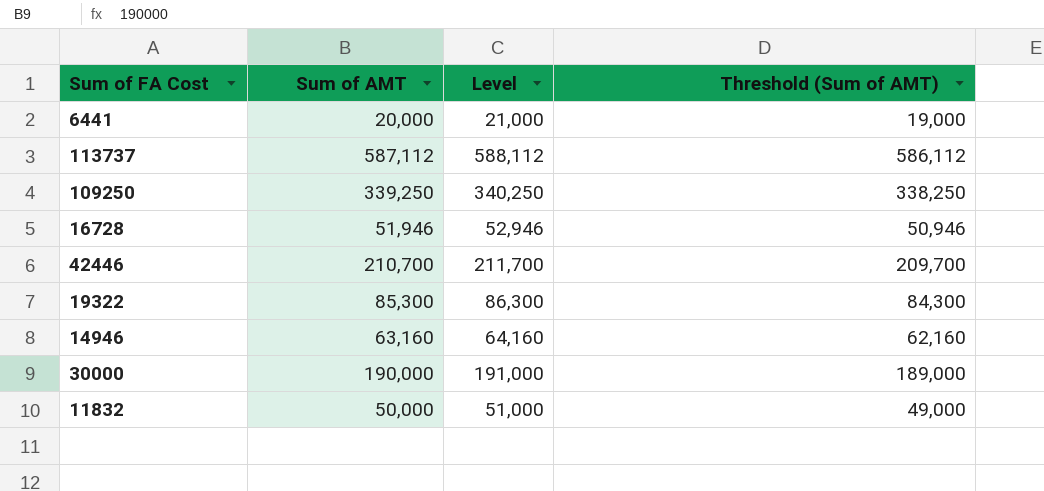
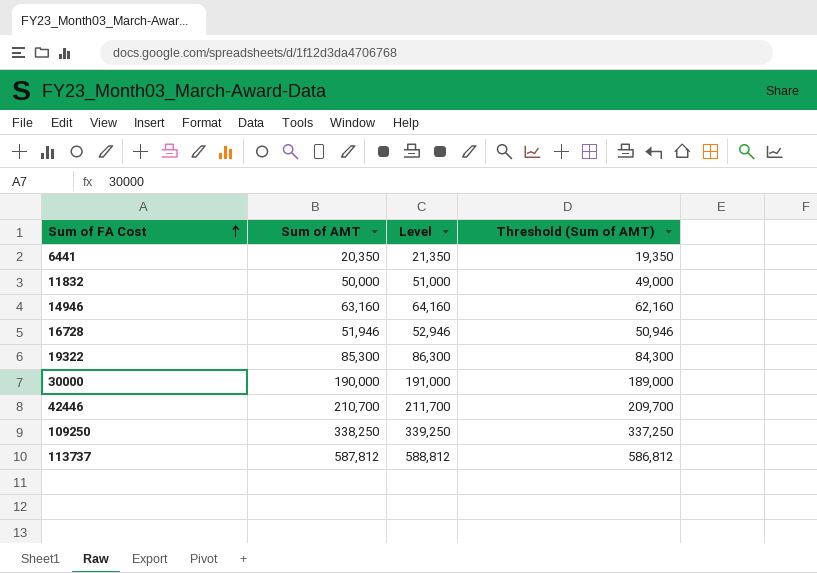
row order: none -> Sum of FA Cost ascending
6441 | Sum of AMT: 20,000 -> 20,350
6441 | Level: 21,000 -> 21,350
6441 | Threshold (Sum of AMT): 19,000 -> 19,350
109250 | Sum of AMT: 339,250 -> 338,250
109250 | Level: 340,250 -> 339,250
109250 | Threshold (Sum of AMT): 338,250 -> 337,250
113737 | Sum of AMT: 587,112 -> 587,812
113737 | Level: 588,112 -> 588,812
113737 | Threshold (Sum of AMT): 586,112 -> 586,812

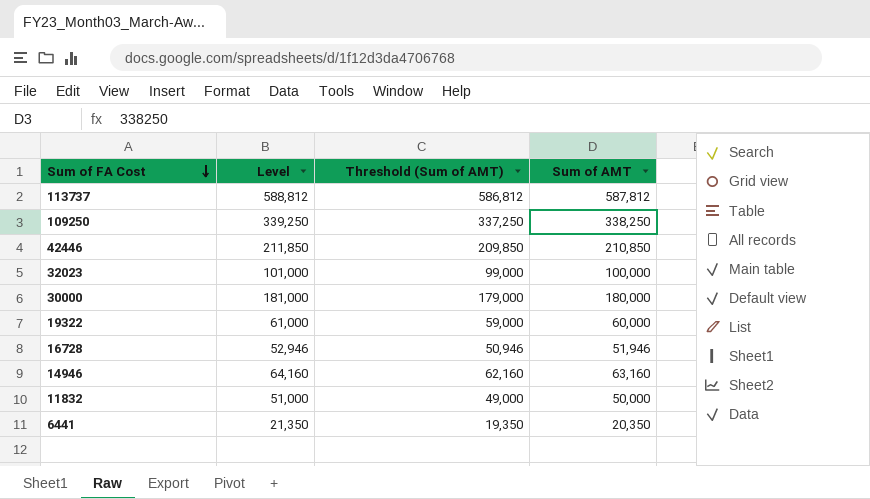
row order: Sum of FA Cost ascending -> Sum of FA Cost descending
column Sum of AMT | position: 2 -> 4
42446 | Level: 211,700 -> 211,850
42446 | Threshold (Sum of AMT): 209,700 -> 209,850
42446 | Sum of AMT: 210,700 -> 210,850
row 32023: none -> 101,000 | 99,000 | 100,000
30000 | Level: 191,000 -> 181,000
30000 | Threshold (Sum of AMT): 189,000 -> 179,000
30000 | Sum of AMT: 190,000 -> 180,000
19322 | Level: 86,300 -> 61,000
19322 | Threshold (Sum of AMT): 84,300 -> 59,000
19322 | Sum of AMT: 85,300 -> 60,000

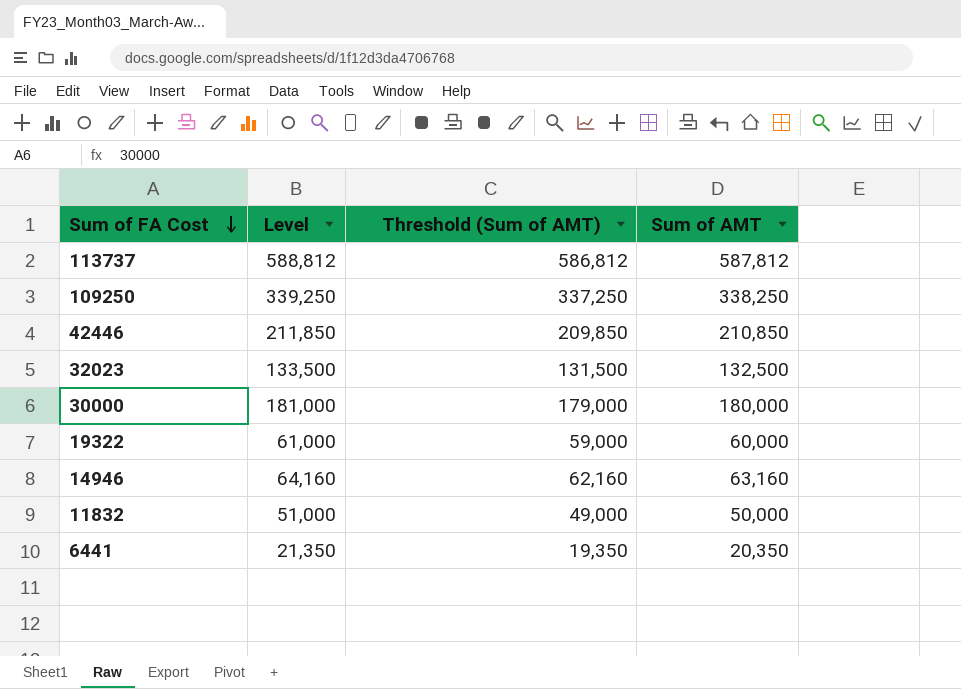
row 16728: 52,946 | 50,946 | 51,946 -> none
32023 | Level: 101,000 -> 133,500
32023 | Threshold (Sum of AMT): 99,000 -> 131,500
32023 | Sum of AMT: 100,000 -> 132,500

